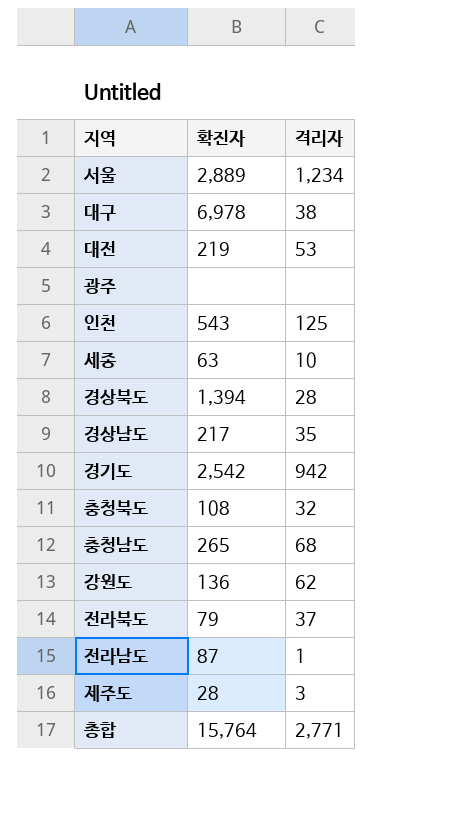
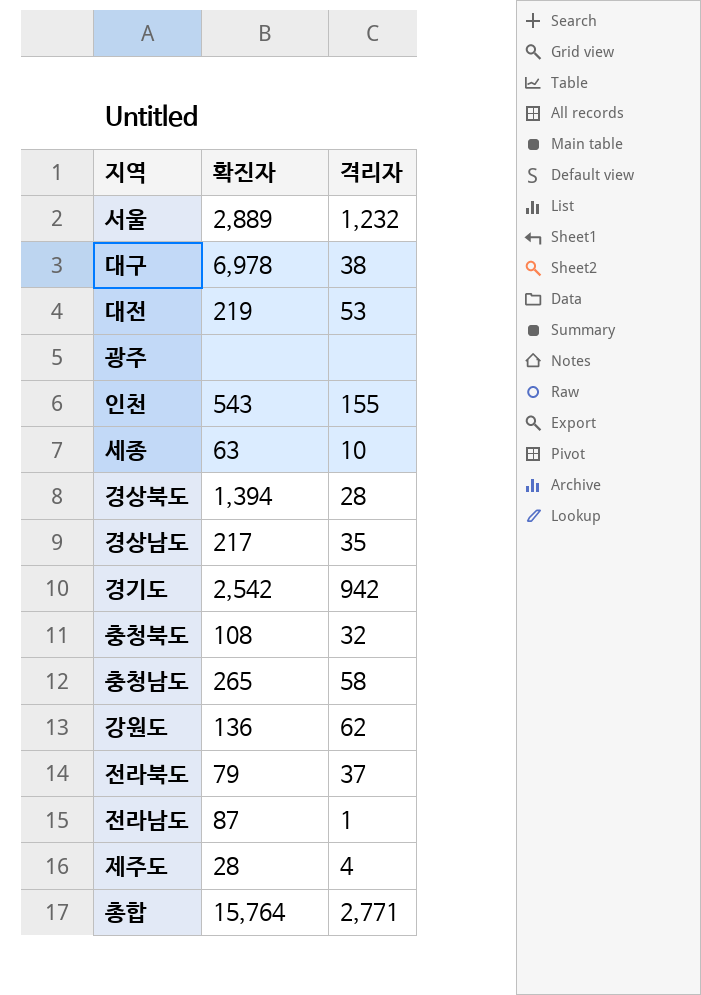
서울 | 격리자: 1,234 -> 1,232
인천 | 격리자: 125 -> 155
충청남도 | 격리자: 68 -> 58
제주도 | 격리자: 3 -> 4

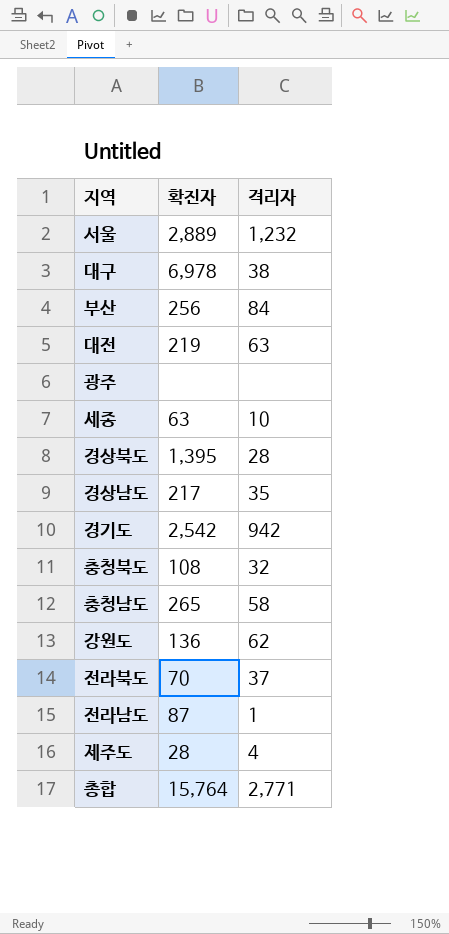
row 인천: 543 | 155 -> none
row 부산: none -> 256 | 84
대전 | 격리자: 53 -> 63
경상북도 | 확진자: 1,394 -> 1,395
전라북도 | 확진자: 79 -> 70

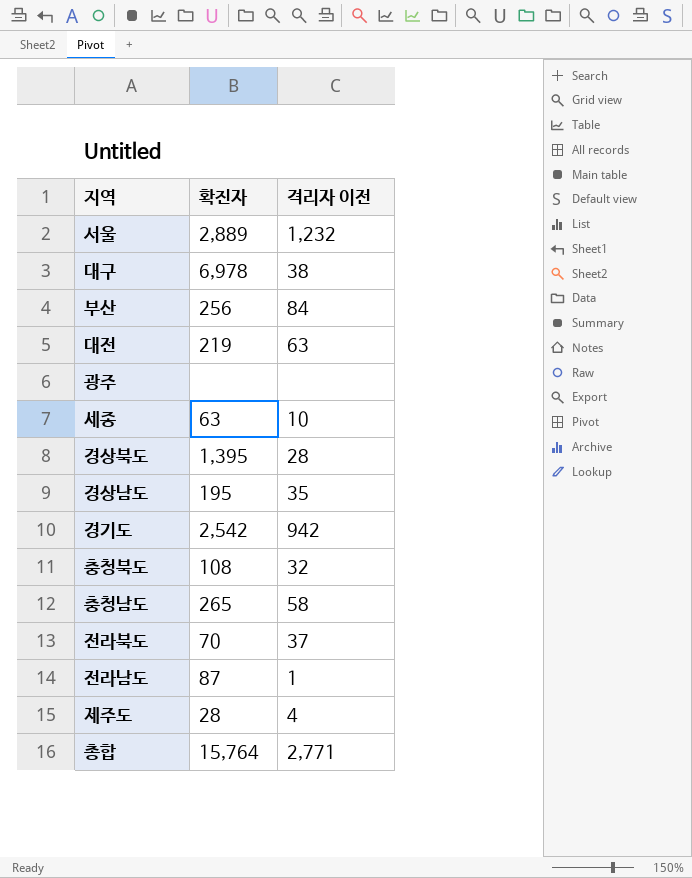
column name: 격리자 -> 격리자 이전
row 강원도: 136 | 62 -> none
경상남도 | 확진자: 217 -> 195

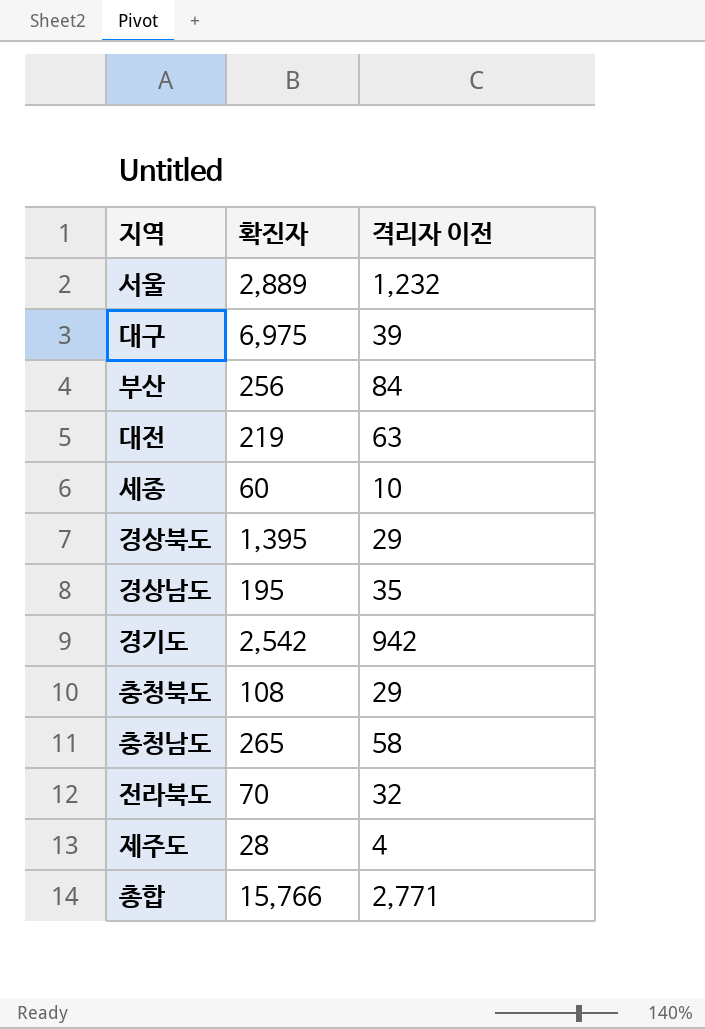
row 광주: none | none -> none
row 전라남도: 87 | 1 -> none
대구 | 확진자: 6,978 -> 6,975
대구 | 격리자 이전: 38 -> 39
세종 | 확진자: 63 -> 60
경상북도 | 격리자 이전: 28 -> 29
충청북도 | 격리자 이전: 32 -> 29
전라북도 | 격리자 이전: 37 -> 32
총합 | 확진자: 15,764 -> 15,766

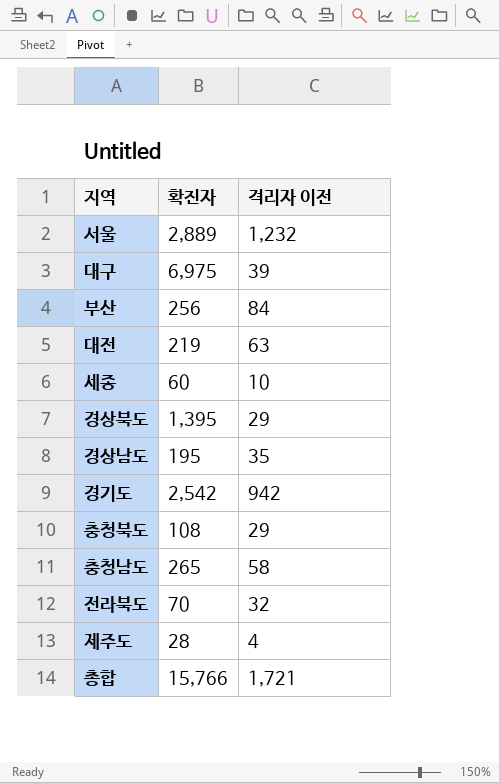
총합 | 격리자 이전: 2,771 -> 1,721

